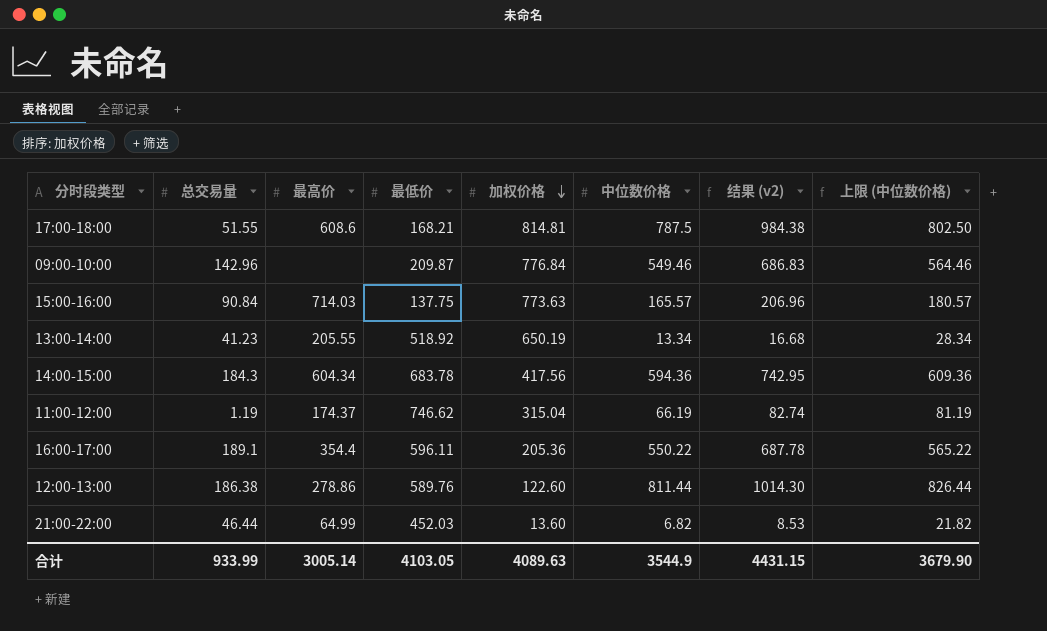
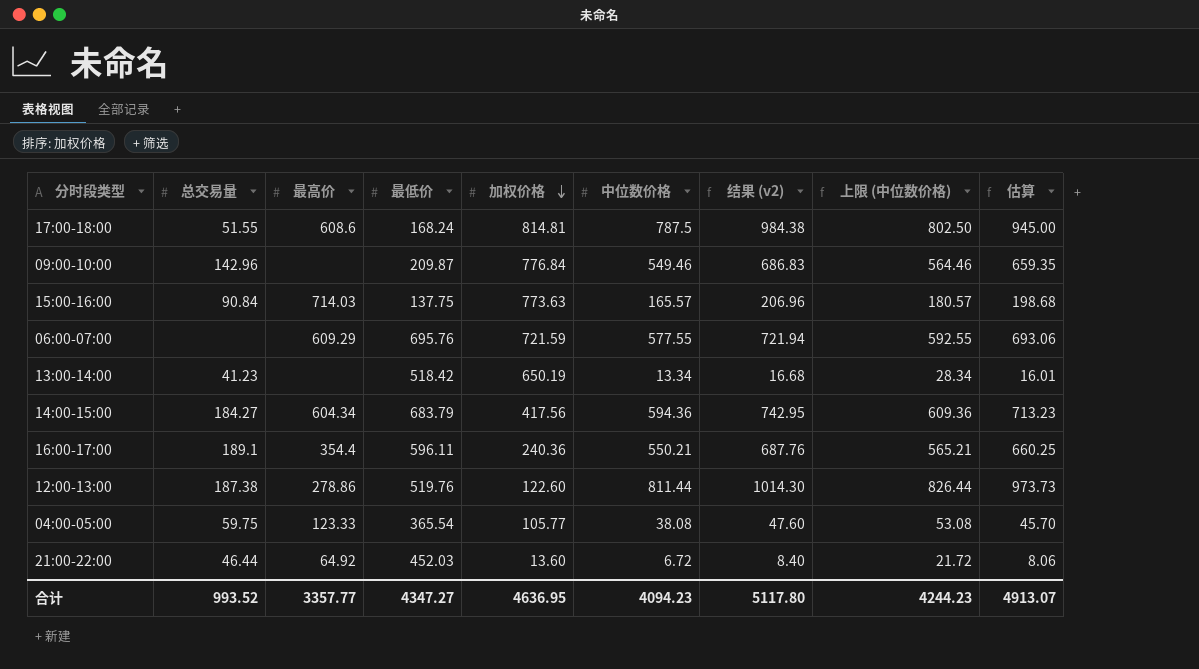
column 估算 | formula: none -> [中位数价格] * 1.2
row 11:00-12:00: 1.19 | 174.37 | 746.62 | 315.04 | 66.19 | 82.74 | 81.19 -> none
17:00-18:00 | 最低价: 168.21 -> 168.24
row 06:00-07:00: none -> none | 609.29 | 695.76 | 721.59 | 577.55 | 721.94 | 592.55 | 693.06
13:00-14:00 | 最高价: 205.55 -> none
13:00-14:00 | 最低价: 518.92 -> 518.42
14:00-15:00 | 总交易量: 184.3 -> 184.27
14:00-15:00 | 最低价: 683.78 -> 683.79
16:00-17:00 | 加权价格: 205.36 -> 240.36
16:00-17:00 | 中位数价格: 550.22 -> 550.21
16:00-17:00 | 结果 (v2): 687.78 -> 687.76
16:00-17:00 | 上限 (中位数价格): 565.22 -> 565.21
12:00-13:00 | 总交易量: 186.38 -> 187.38
12:00-13:00 | 最低价: 589.76 -> 519.76
row 04:00-05:00: none -> 59.75 | 123.33 | 365.54 | 105.77 | 38.08 | 47.60 | 53.08 | 45.70
21:00-22:00 | 最高价: 64.99 -> 64.92
21:00-22:00 | 中位数价格: 6.82 -> 6.72
21:00-22:00 | 结果 (v2): 8.53 -> 8.40
21:00-22:00 | 上限 (中位数价格): 21.82 -> 21.72
合计 | 总交易量: 933.99 -> 993.52
合计 | 最高价: 3005.14 -> 3357.77
合计 | 最低价: 4103.05 -> 4347.27
合计 | 加权价格: 4089.63 -> 4636.95
合计 | 中位数价格: 3544.9 -> 4094.23
合计 | 结果 (v2): 4431.15 -> 5117.80
合计 | 上限 (中位数价格): 3679.90 -> 4244.23

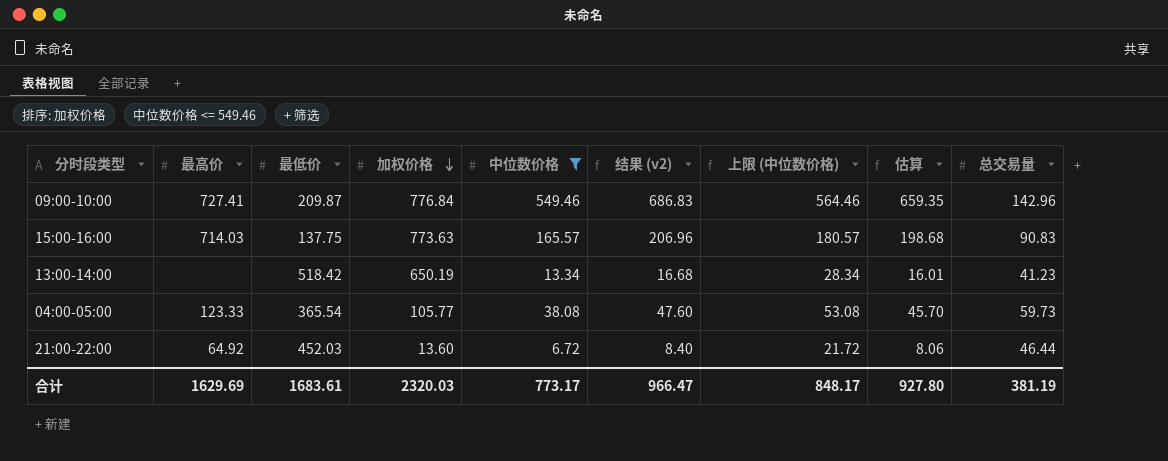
filter: none -> 中位数价格 <= 549.46
column 总交易量 | position: 2 -> 9
09:00-10:00 | 最高价: none -> 727.41
15:00-16:00 | 总交易量: 90.84 -> 90.83
04:00-05:00 | 总交易量: 59.75 -> 59.73
合计 | 最高价: 3357.77 -> 1629.69
合计 | 最低价: 4347.27 -> 1683.61
合计 | 加权价格: 4636.95 -> 2320.03
合计 | 中位数价格: 4094.23 -> 773.17
合计 | 结果 (v2): 5117.80 -> 966.47
合计 | 上限 (中位数价格): 4244.23 -> 848.17
合计 | 估算: 4913.07 -> 927.80
合计 | 总交易量: 993.52 -> 381.19

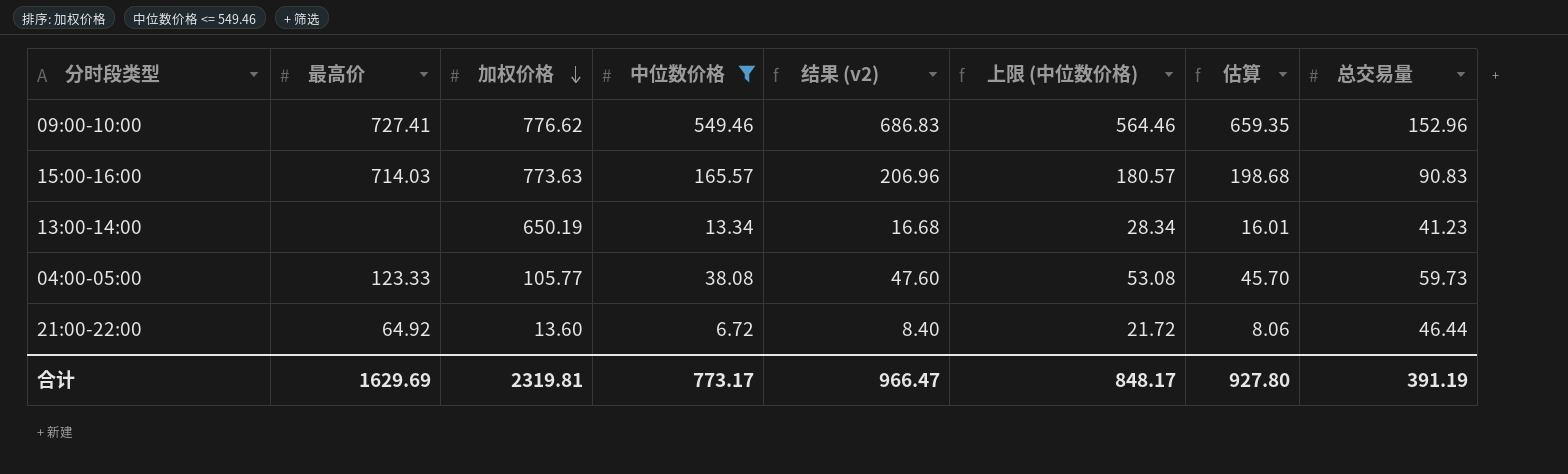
column 最低价 | position: 3 -> none
09:00-10:00 | 加权价格: 776.84 -> 776.62
09:00-10:00 | 总交易量: 142.96 -> 152.96
合计 | 加权价格: 2320.03 -> 2319.81
合计 | 总交易量: 381.19 -> 391.19

